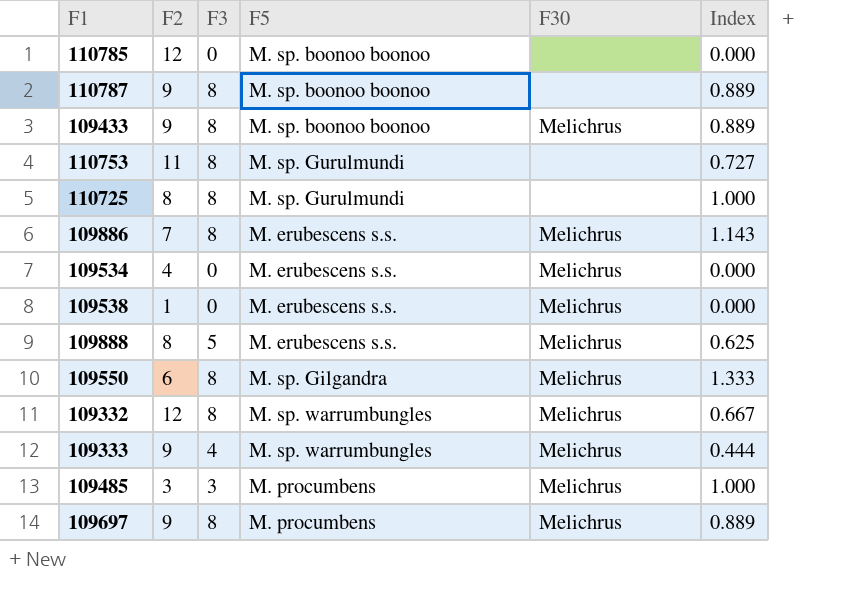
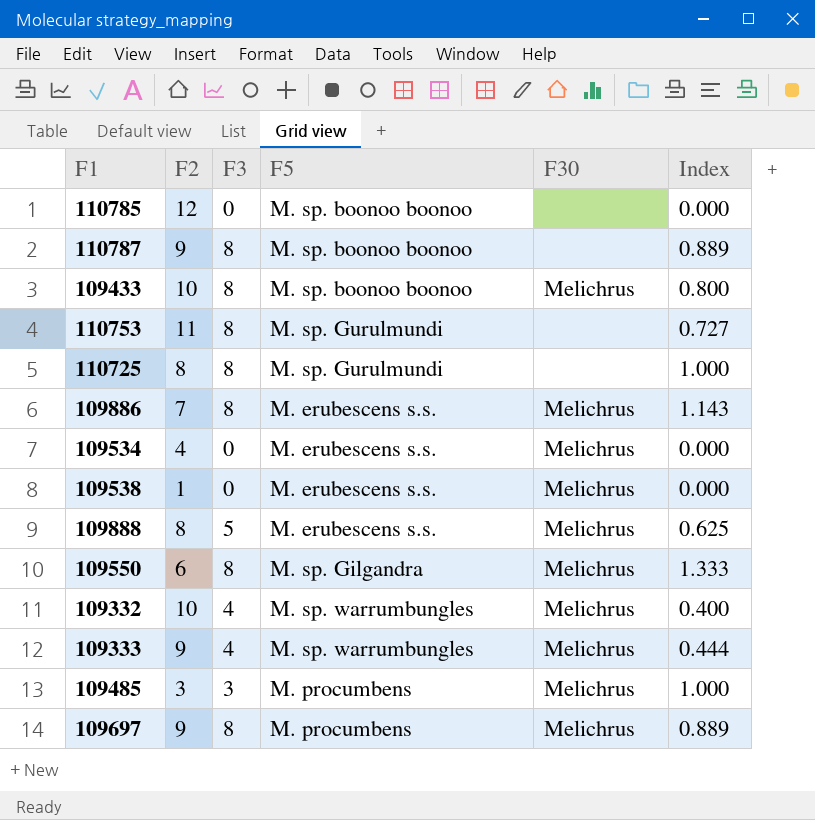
109433 | F2: 9 -> 10
109433 | Index: 0.889 -> 0.800
109332 | F2: 12 -> 10
109332 | F3: 8 -> 4
109332 | Index: 0.667 -> 0.400

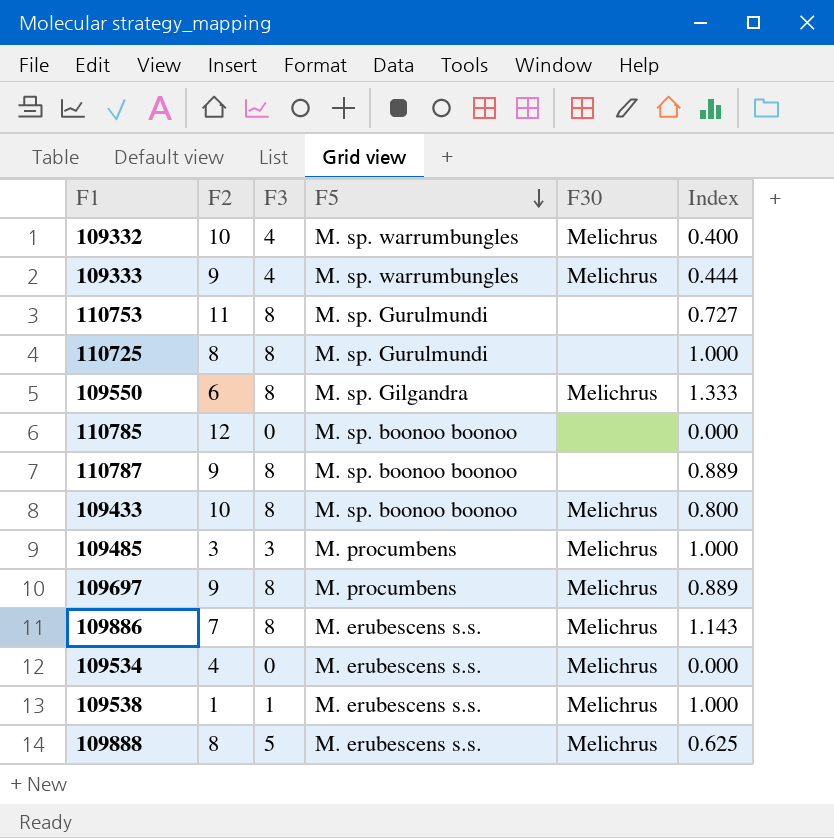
row order: none -> F5 descending
109538 | F3: 0 -> 1
109538 | Index: 0.000 -> 1.000

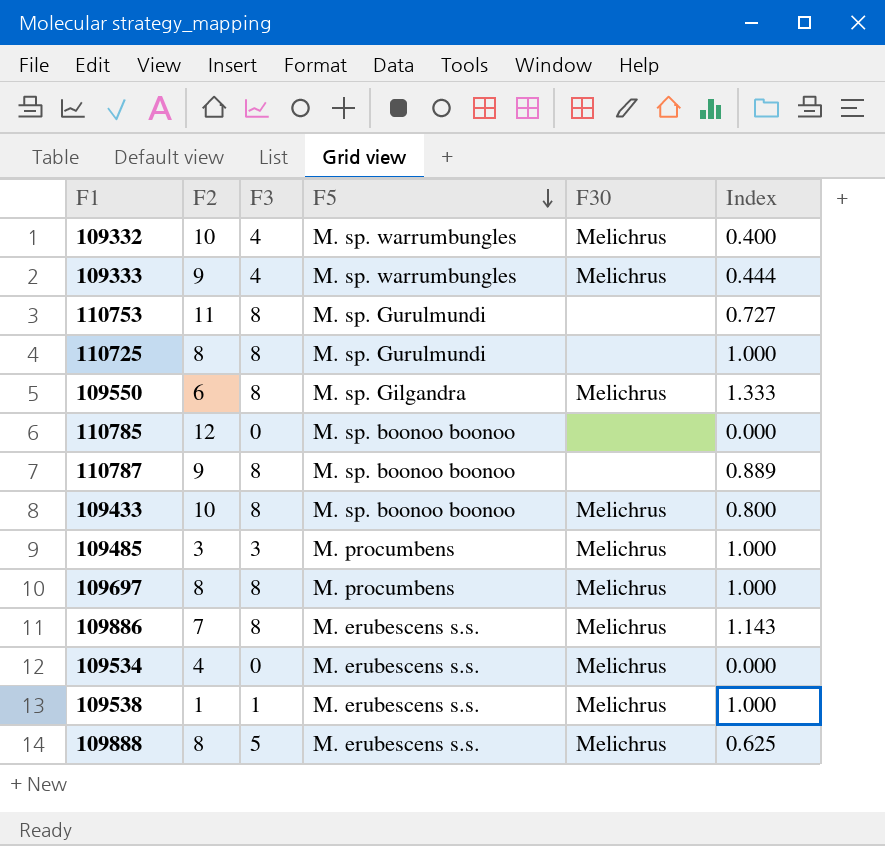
109697 | F2: 9 -> 8
109697 | Index: 0.889 -> 1.000

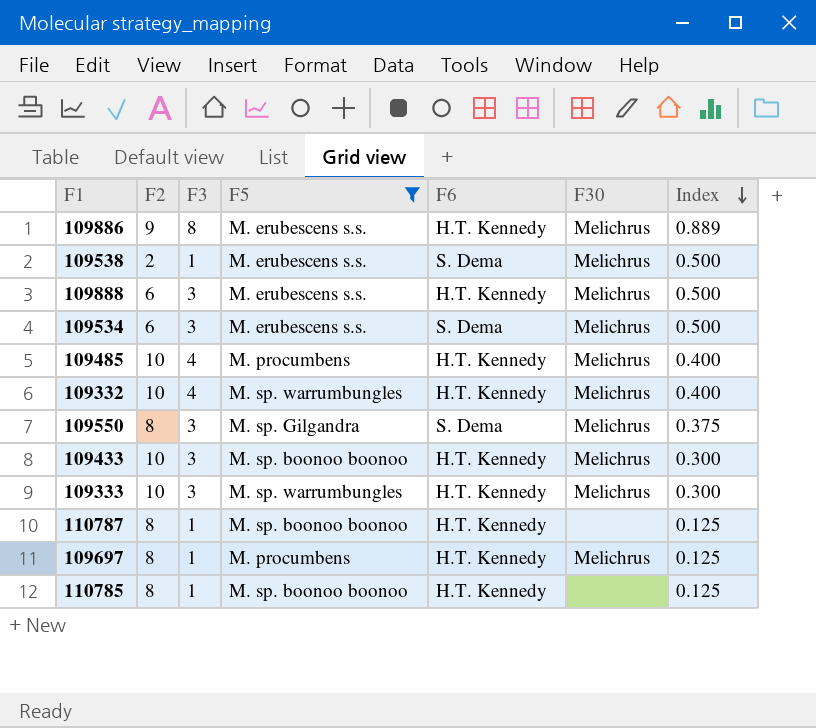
filter: none -> F5 != M. sp. Gurulmundi
row order: F5 descending -> Index descending
column F6 | position: none -> 5
109886 | F2: 7 -> 9
109886 | Index: 1.143 -> 0.889
109538 | F2: 1 -> 2
109538 | Index: 1.000 -> 0.500
109888 | F2: 8 -> 6
109888 | F3: 5 -> 3
109888 | Index: 0.625 -> 0.500
109534 | F2: 4 -> 6
109534 | F3: 0 -> 3
109534 | Index: 0.000 -> 0.500
109485 | F2: 3 -> 10
109485 | F3: 3 -> 4
109485 | Index: 1.000 -> 0.400
109550 | F2: 6 -> 8
109550 | F3: 8 -> 3
109550 | Index: 1.333 -> 0.375
109433 | F3: 8 -> 3
109433 | Index: 0.800 -> 0.300
109333 | F2: 9 -> 10
109333 | F3: 4 -> 3
109333 | Index: 0.444 -> 0.300
110787 | F2: 9 -> 8
110787 | F3: 8 -> 1
110787 | Index: 0.889 -> 0.125
109697 | F3: 8 -> 1
109697 | Index: 1.000 -> 0.125
110785 | F2: 12 -> 8
110785 | F3: 0 -> 1
110785 | Index: 0.000 -> 0.125

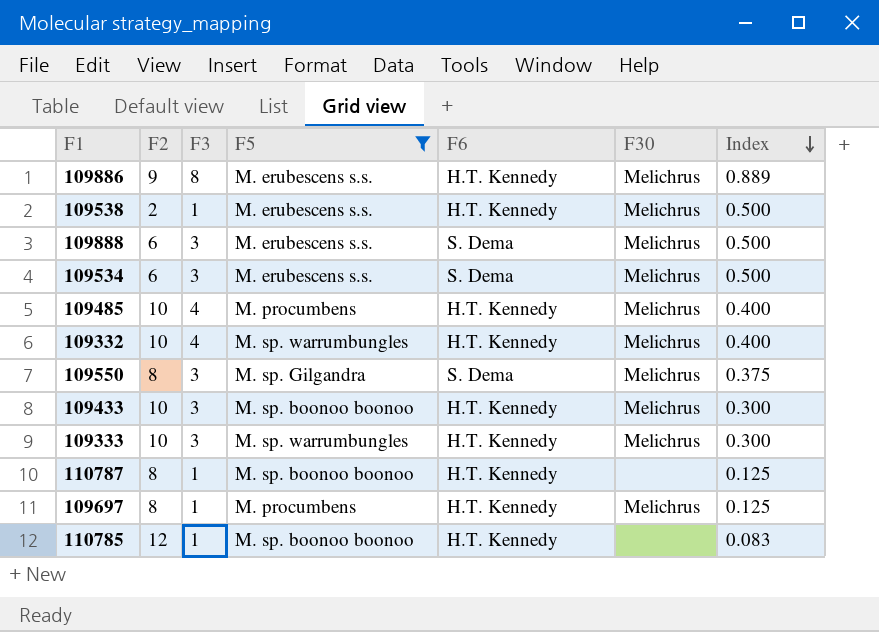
109538 | F6: S. Dema -> H.T. Kennedy
109888 | F6: H.T. Kennedy -> S. Dema
110785 | F2: 8 -> 12
110785 | Index: 0.125 -> 0.083

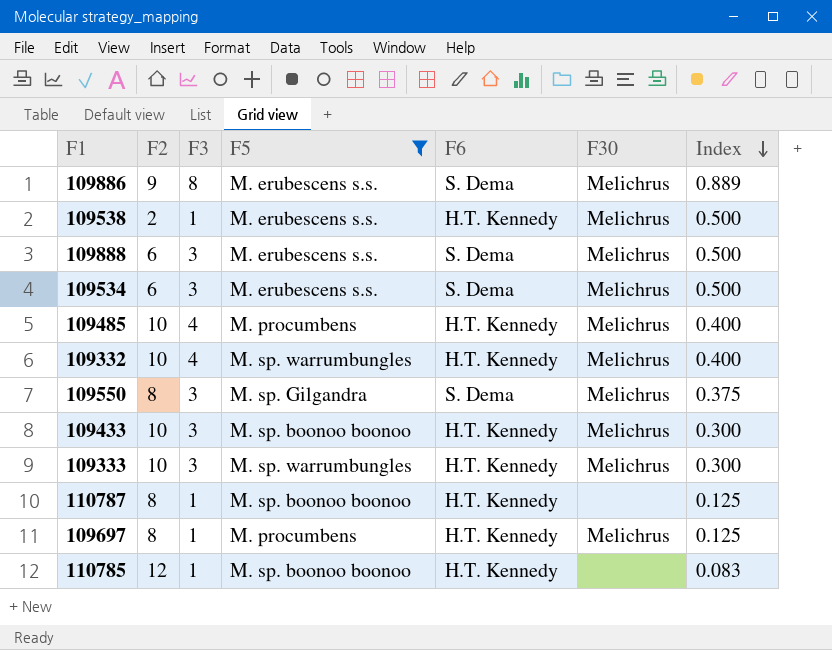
109886 | F6: H.T. Kennedy -> S. Dema

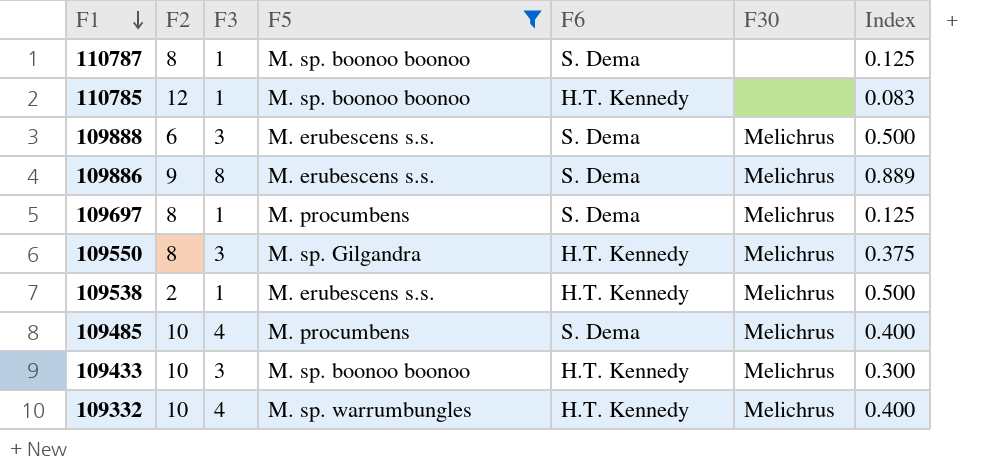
row order: Index descending -> F1 descending
row 109534: 6 | 3 | M. erubescens s.s. | S. Dema | Melichrus | 0.500 -> none
row 109333: 10 | 3 | M. sp. warrumbungles | H.T. Kennedy | Melichrus | 0.300 -> none
110787 | F6: H.T. Kennedy -> S. Dema
109697 | F6: H.T. Kennedy -> S. Dema
109550 | F6: S. Dema -> H.T. Kennedy
109485 | F6: H.T. Kennedy -> S. Dema

